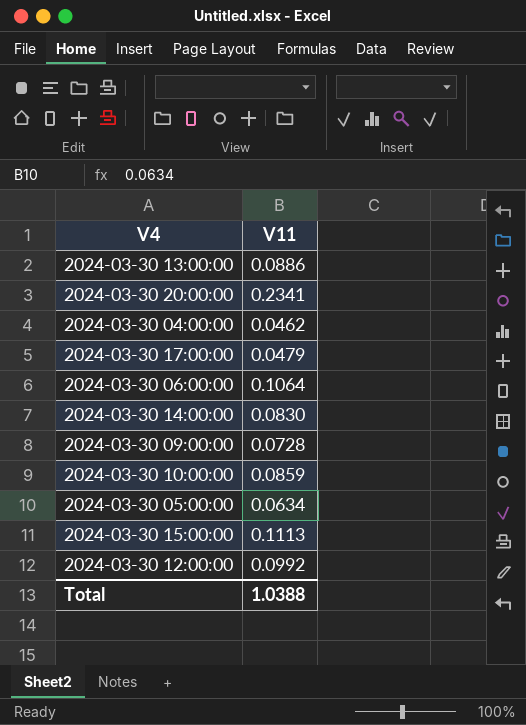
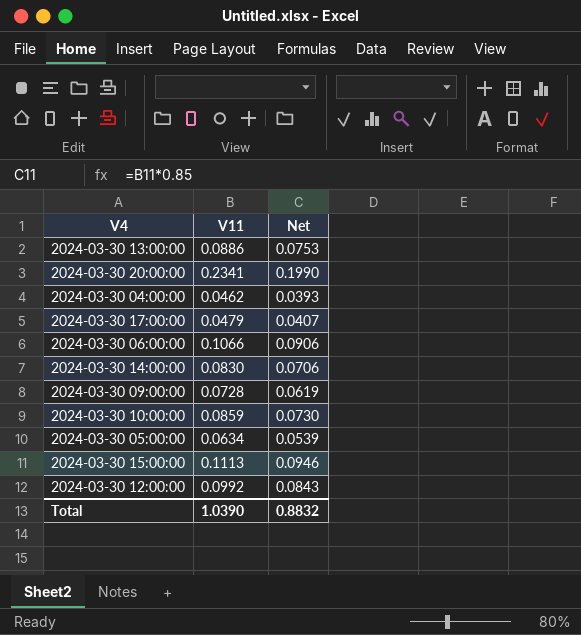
column Net | formula: none -> [V11] * 0.85
2024-03-30 06:00:00 | V11: 0.1064 -> 0.1066
Total | V11: 1.0388 -> 1.0390

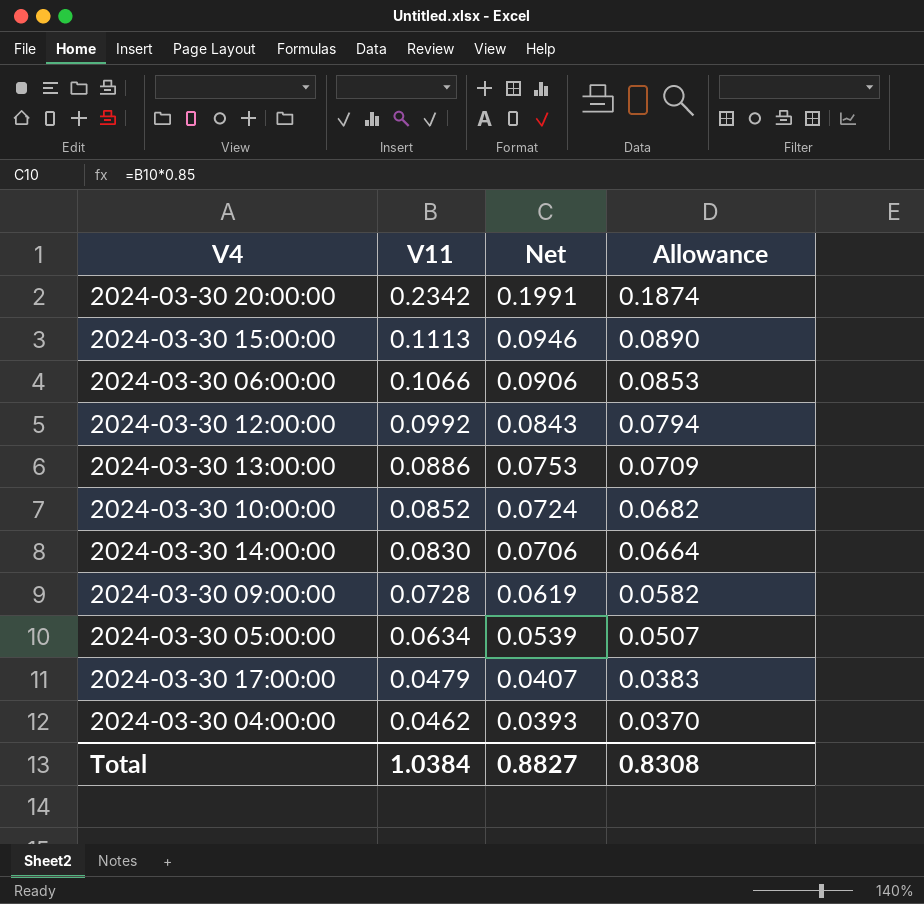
row order: none -> V11 descending
column Allowance | formula: none -> [V11] * 0.8
2024-03-30 20:00:00 | V11: 0.2341 -> 0.2342
2024-03-30 20:00:00 | Net: 0.1990 -> 0.1991
2024-03-30 10:00:00 | V11: 0.0859 -> 0.0852
2024-03-30 10:00:00 | Net: 0.0730 -> 0.0724
Total | V11: 1.0390 -> 1.0384
Total | Net: 0.8832 -> 0.8827

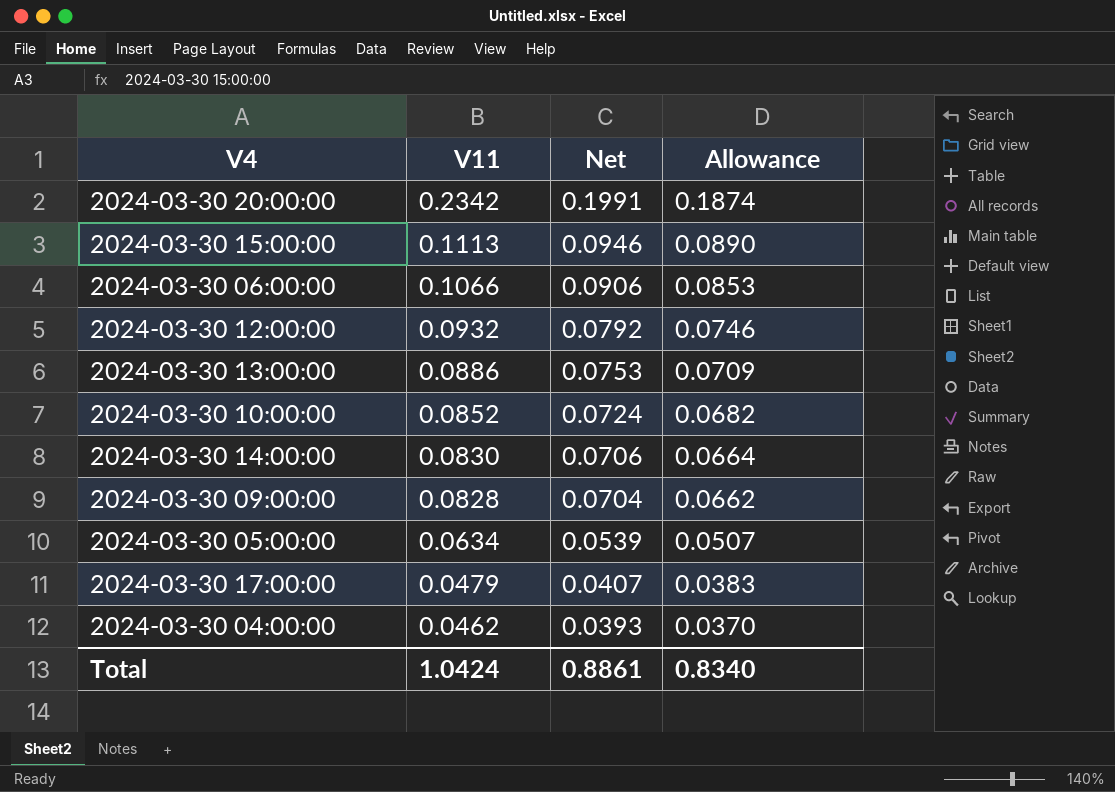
2024-03-30 12:00:00 | V11: 0.0992 -> 0.0932
2024-03-30 12:00:00 | Net: 0.0843 -> 0.0792
2024-03-30 12:00:00 | Allowance: 0.0794 -> 0.0746
2024-03-30 09:00:00 | V11: 0.0728 -> 0.0828
2024-03-30 09:00:00 | Net: 0.0619 -> 0.0704
2024-03-30 09:00:00 | Allowance: 0.0582 -> 0.0662
Total | V11: 1.0384 -> 1.0424
Total | Net: 0.8827 -> 0.8861
Total | Allowance: 0.8308 -> 0.8340

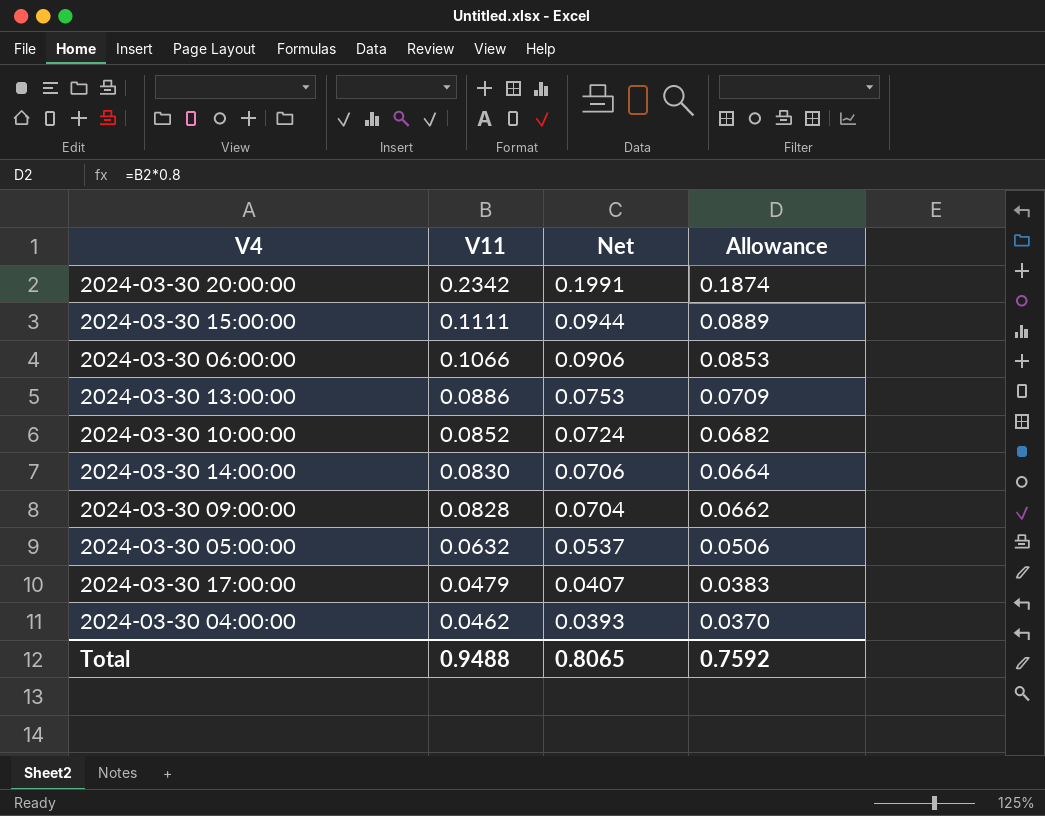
row 2024-03-30 12:00:00: 0.0932 | 0.0792 | 0.0746 -> none
2024-03-30 15:00:00 | V11: 0.1113 -> 0.1111
2024-03-30 15:00:00 | Net: 0.0946 -> 0.0944
2024-03-30 15:00:00 | Allowance: 0.0890 -> 0.0889
2024-03-30 05:00:00 | V11: 0.0634 -> 0.0632
2024-03-30 05:00:00 | Net: 0.0539 -> 0.0537
2024-03-30 05:00:00 | Allowance: 0.0507 -> 0.0506
Total | V11: 1.0424 -> 0.9488
Total | Net: 0.8861 -> 0.8065
Total | Allowance: 0.8340 -> 0.7592

